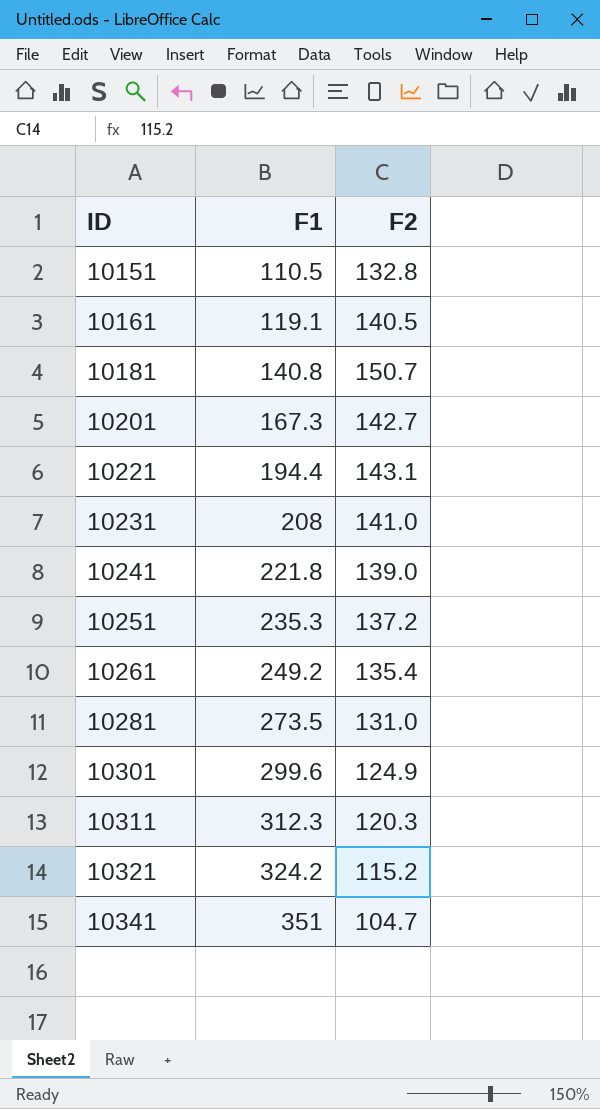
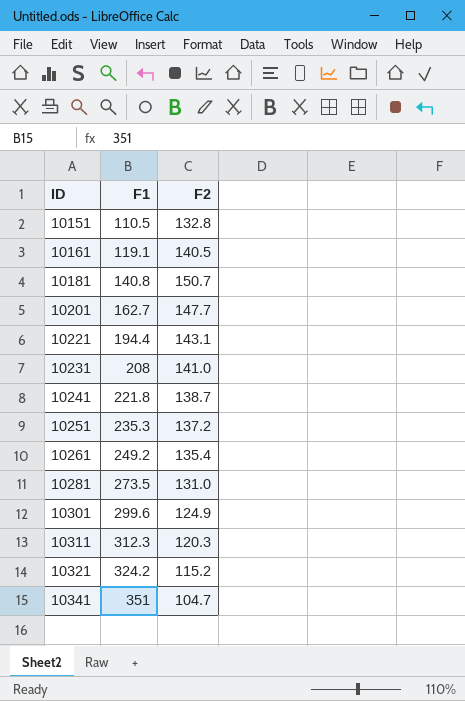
10201 | F1: 167.3 -> 162.7
10201 | F2: 142.7 -> 147.7
10241 | F2: 139.0 -> 138.7

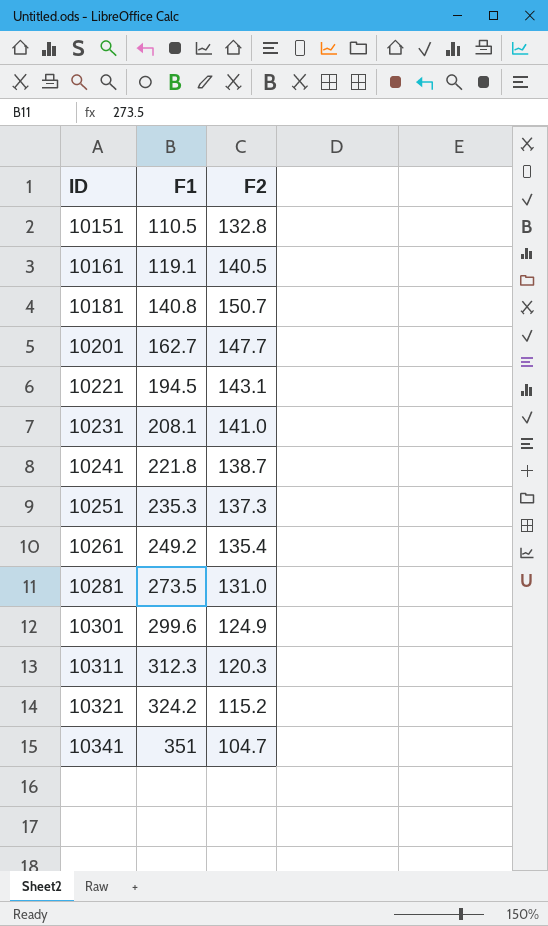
10221 | F1: 194.4 -> 194.5
10231 | F1: 208 -> 208.1
10251 | F2: 137.2 -> 137.3

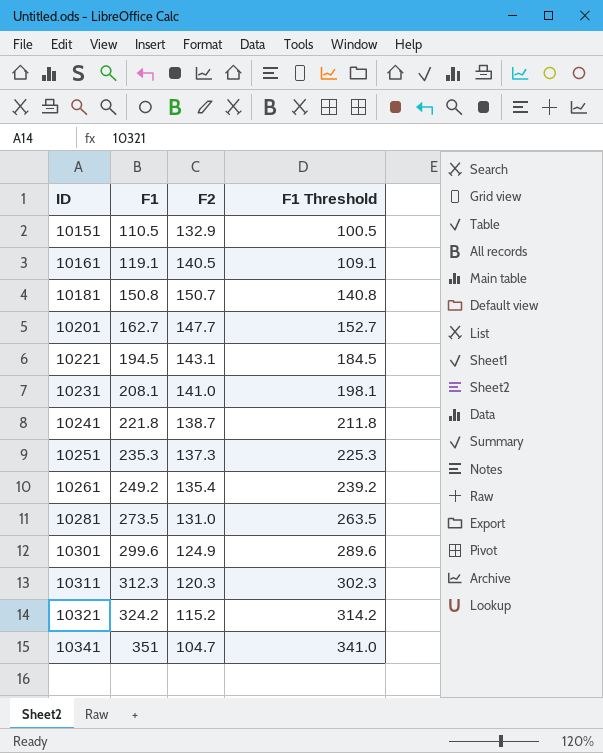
column F1 Threshold | formula: none -> [F1] - 10
10151 | F2: 132.8 -> 132.9
10181 | F1: 140.8 -> 150.8

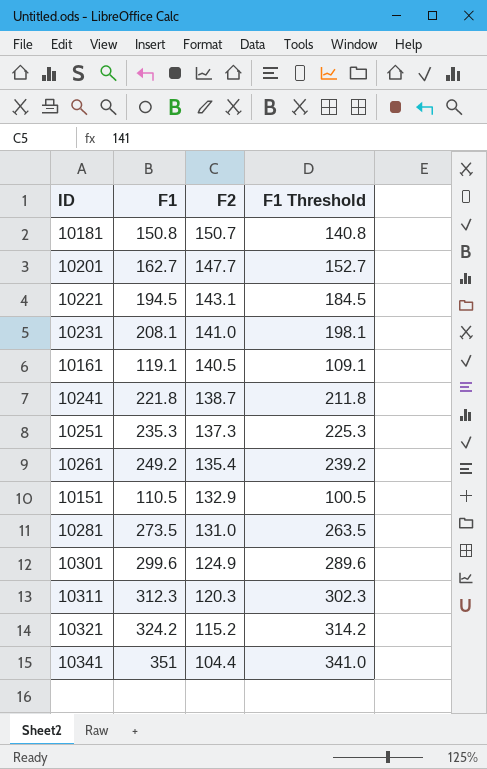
row order: ID ascending -> F2 descending
10341 | F2: 104.7 -> 104.4

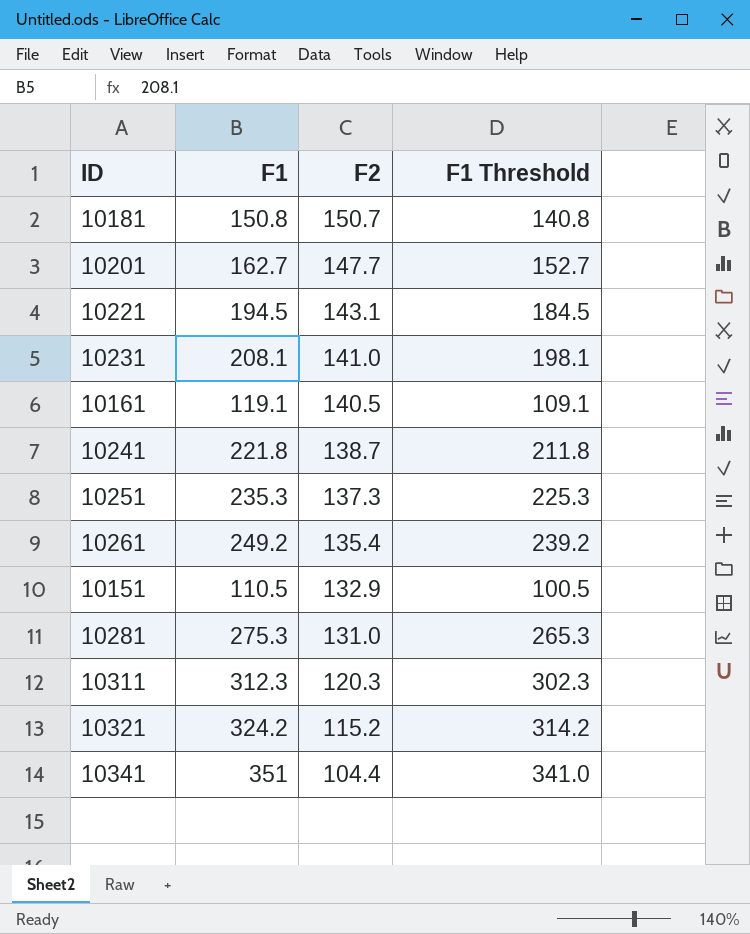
row 10301: 299.6 | 124.9 | 289.6 -> none
10281 | F1: 273.5 -> 275.3
10281 | F1 Threshold: 263.5 -> 265.3

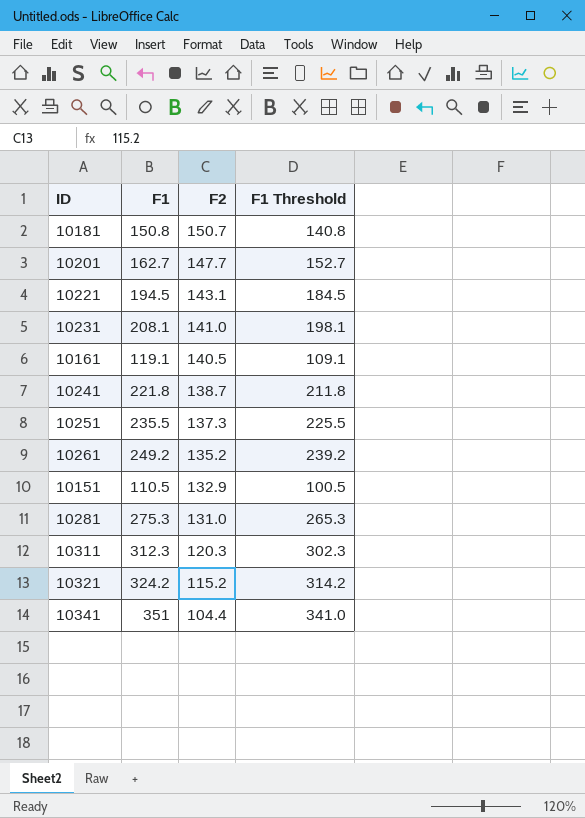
10251 | F1: 235.3 -> 235.5
10251 | F1 Threshold: 225.3 -> 225.5
10261 | F2: 135.4 -> 135.2

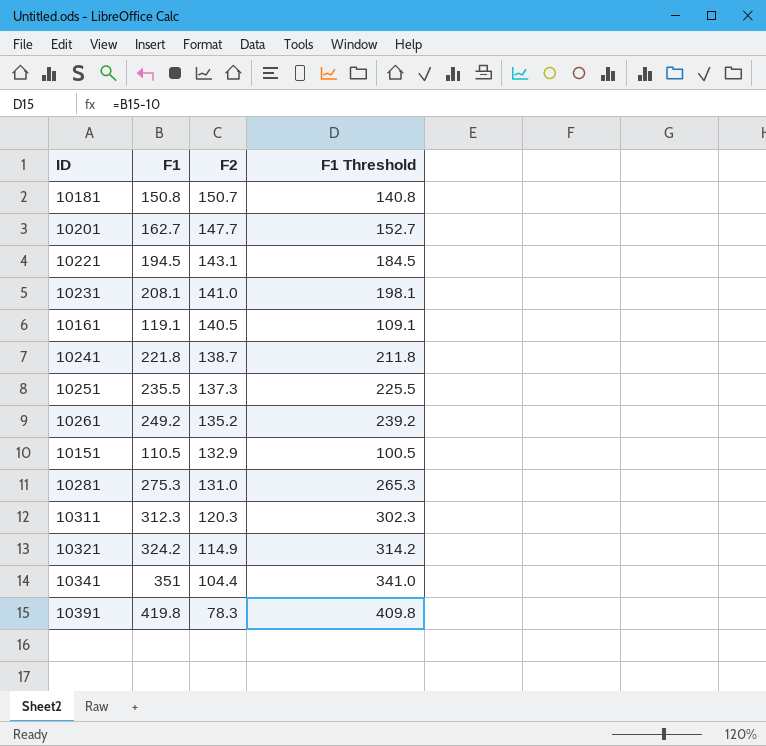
10321 | F2: 115.2 -> 114.9
row 10391: none -> 419.8 | 78.3 | 409.8

